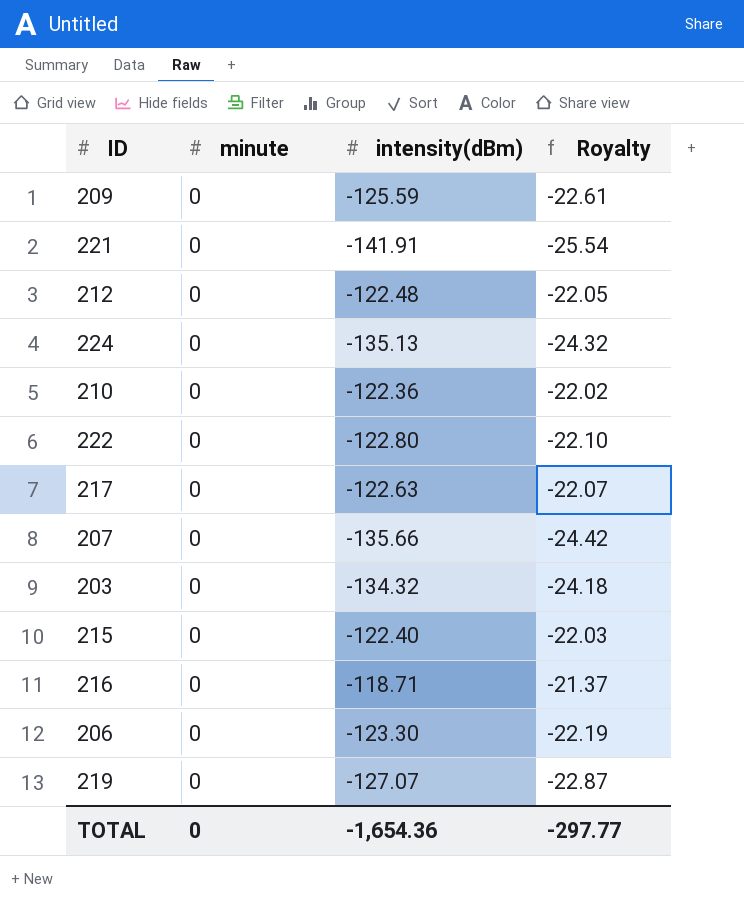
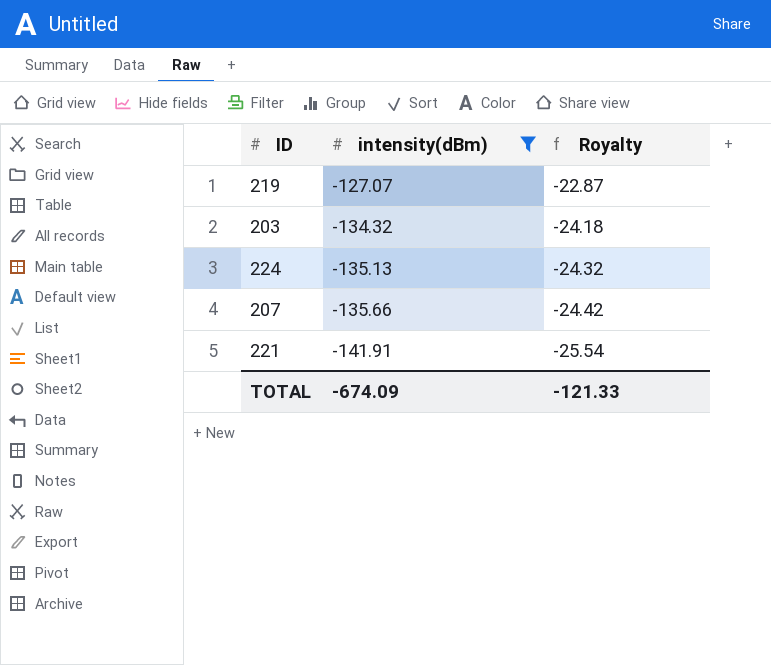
filter: none -> intensity(dBm) <= -127.07
row order: none -> intensity(dBm) descending
column minute | position: 2 -> none
TOTAL | intensity(dBm): -1,654.36 -> -674.09
TOTAL | Royalty: -297.77 -> -121.33

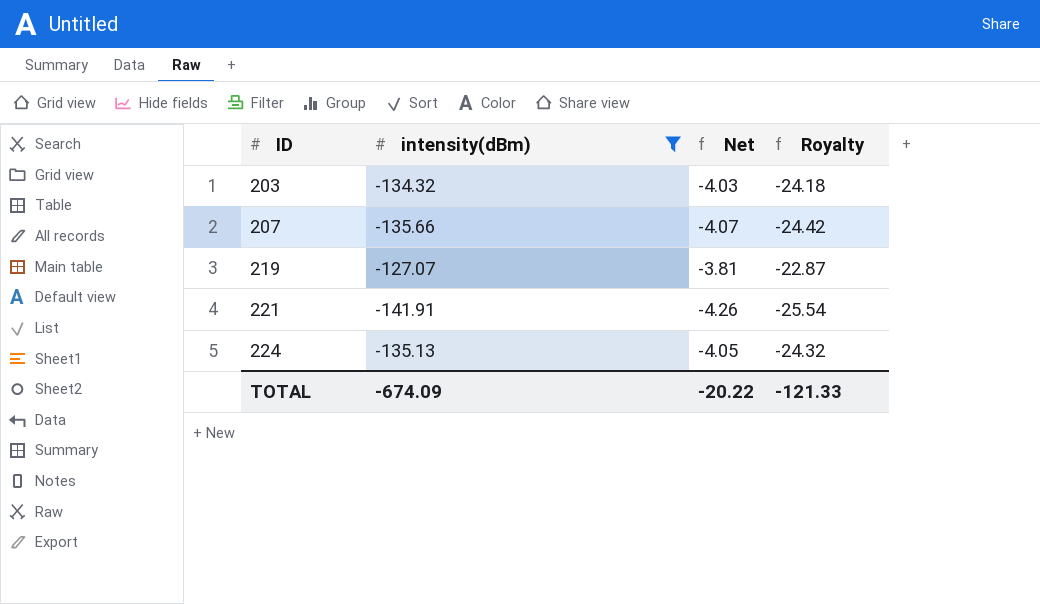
row order: intensity(dBm) descending -> ID ascending
column Net | formula: none -> [intensity(dBm)] * 0.03

